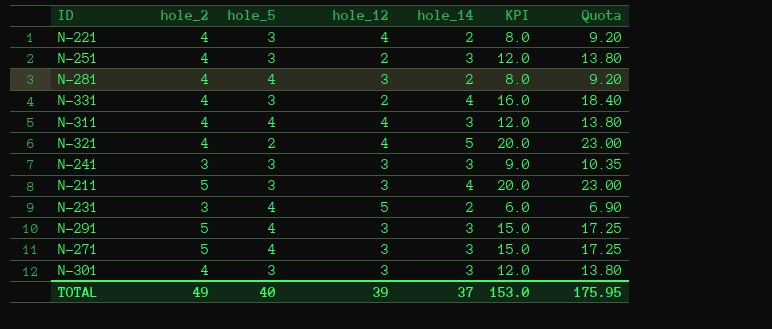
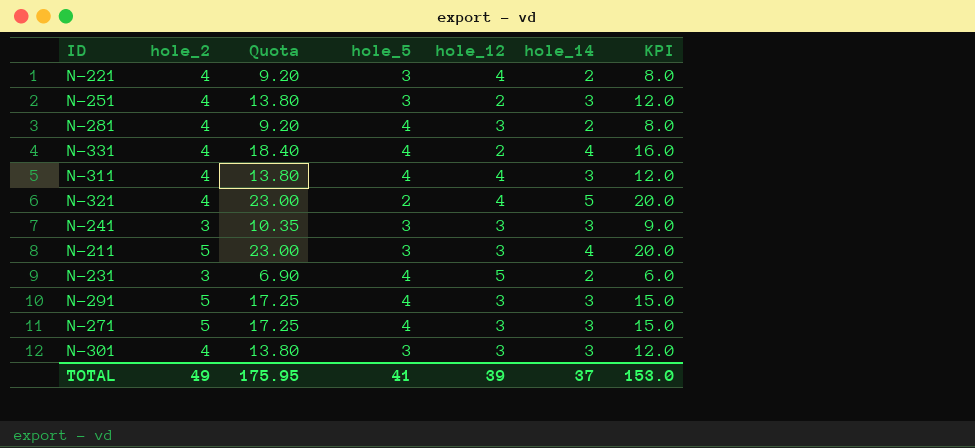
column Quota | position: 7 -> 3
N-331 | hole_5: 3 -> 4
TOTAL | hole_5: 40 -> 41

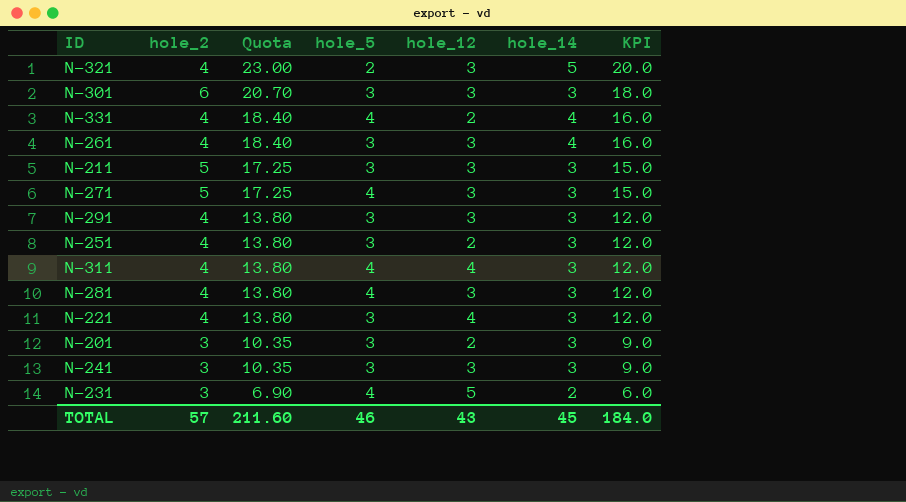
row order: none -> Quota descending
N-321 | hole_12: 4 -> 3
N-301 | hole_2: 4 -> 6
N-301 | Quota: 13.80 -> 20.70
N-301 | KPI: 12.0 -> 18.0
row N-261: none -> 4 | 18.40 | 3 | 3 | 4 | 16.0
N-211 | Quota: 23.00 -> 17.25
N-211 | hole_14: 4 -> 3
N-211 | KPI: 20.0 -> 15.0
N-291 | hole_2: 5 -> 4
N-291 | Quota: 17.25 -> 13.80
N-291 | hole_5: 4 -> 3
N-291 | KPI: 15.0 -> 12.0
N-281 | Quota: 9.20 -> 13.80
N-281 | hole_14: 2 -> 3
N-281 | KPI: 8.0 -> 12.0
N-221 | Quota: 9.20 -> 13.80
N-221 | hole_14: 2 -> 3
N-221 | KPI: 8.0 -> 12.0
row N-201: none -> 3 | 10.35 | 3 | 2 | 3 | 9.0
TOTAL | hole_2: 49 -> 57
TOTAL | Quota: 175.95 -> 211.60
TOTAL | hole_5: 41 -> 46
TOTAL | hole_12: 39 -> 43
TOTAL | hole_14: 37 -> 45
TOTAL | KPI: 153.0 -> 184.0

